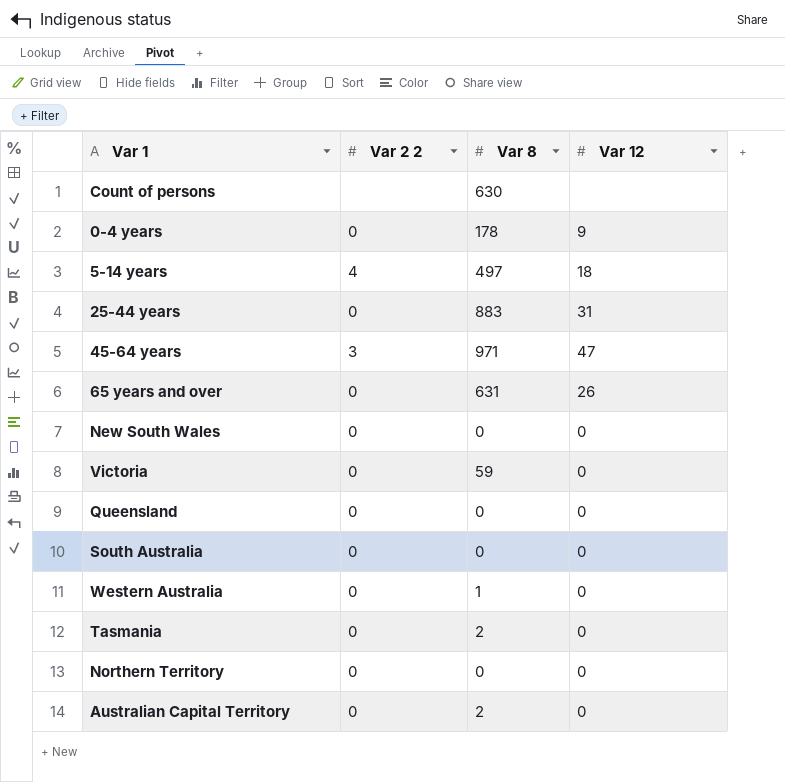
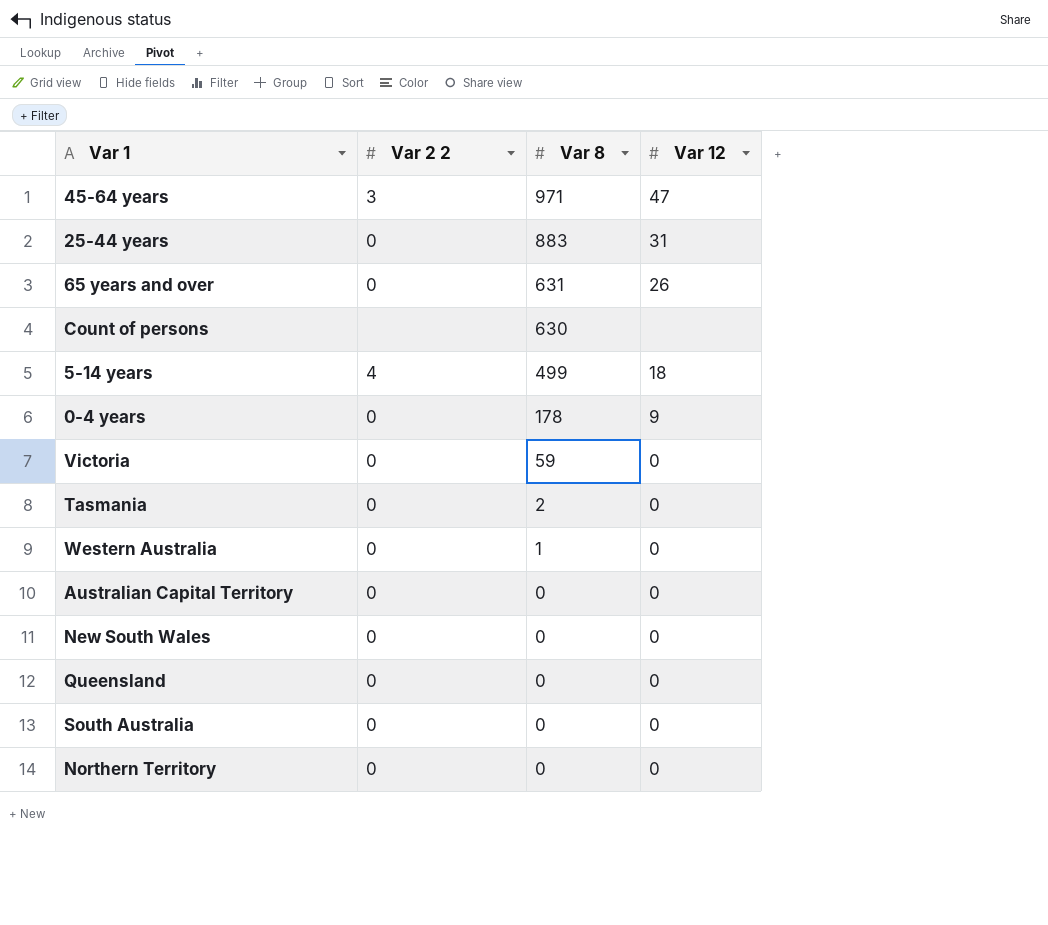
row order: none -> Var 8 descending
5-14 years | Var 8: 497 -> 499
Australian Capital Territory | Var 8: 2 -> 0

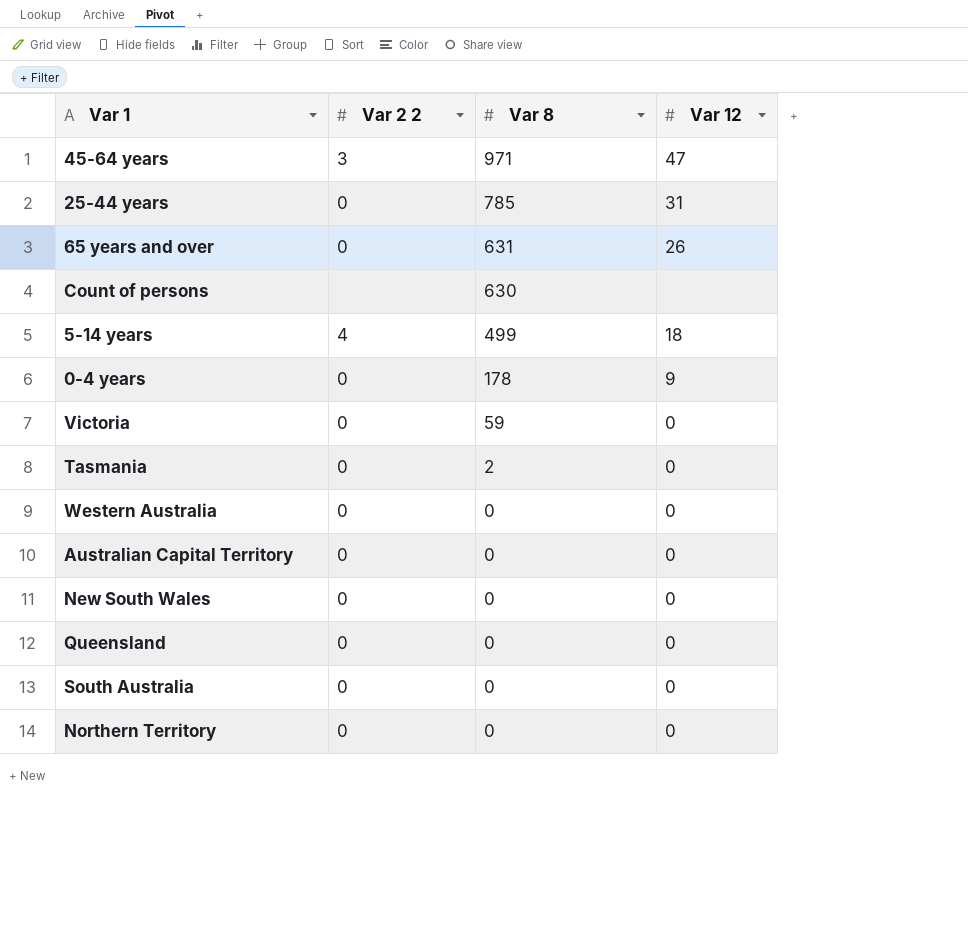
25-44 years | Var 8: 883 -> 785
Western Australia | Var 8: 1 -> 0

